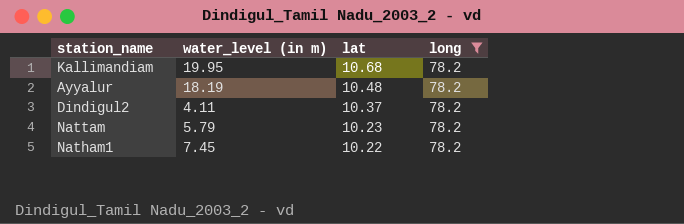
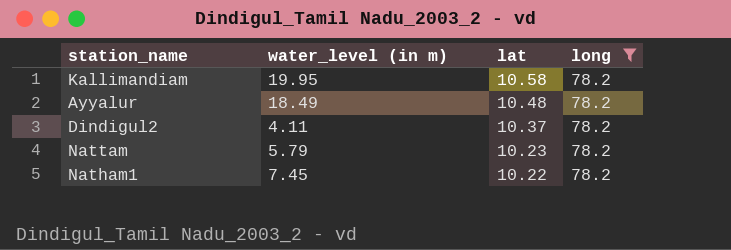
Kallimandiam | lat: 10.68 -> 10.58
Ayyalur | water_level (in m): 18.19 -> 18.49

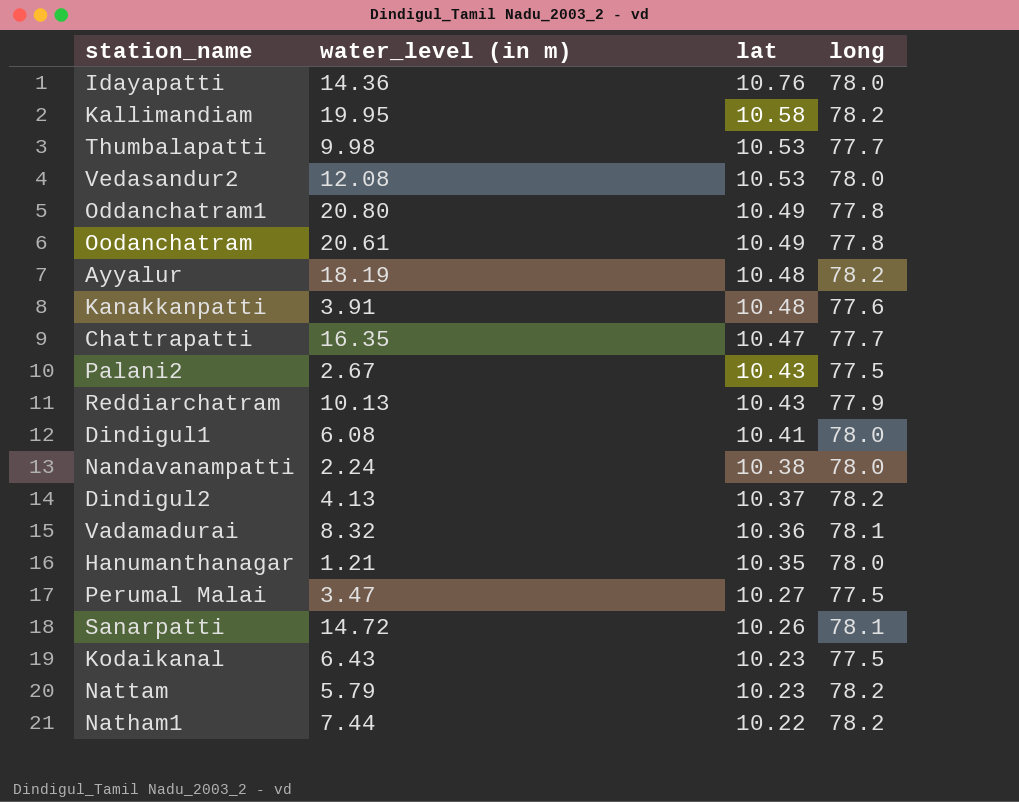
filter: long = 78.2 -> none
Ayyalur | water_level (in m): 18.49 -> 18.19
Dindigul2 | water_level (in m): 4.11 -> 4.13
Natham1 | water_level (in m): 7.45 -> 7.44

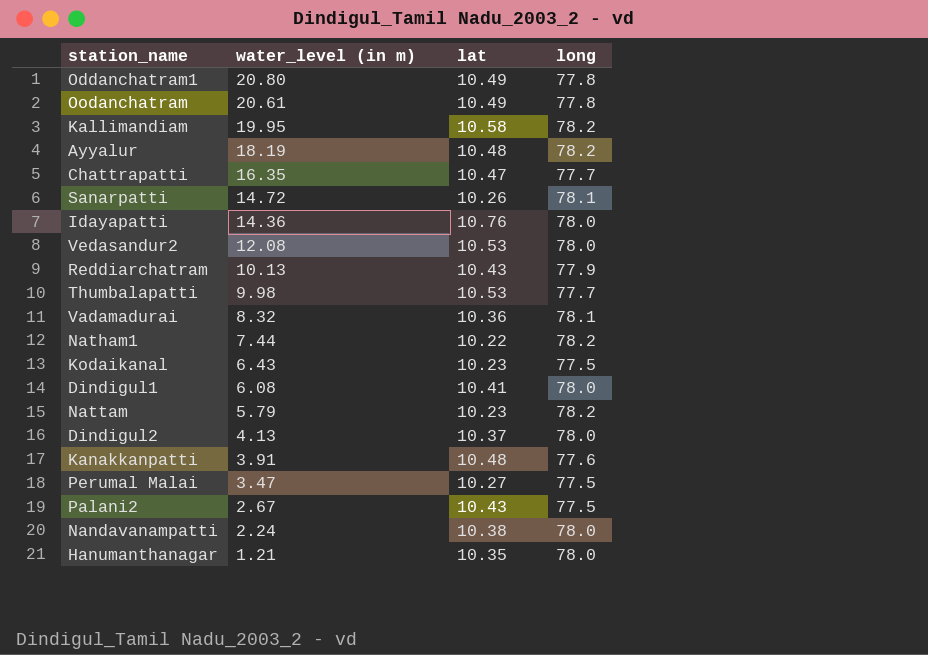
row order: lat descending -> water_level (in m) descending
Dindigul2 | long: 78.2 -> 78.0

